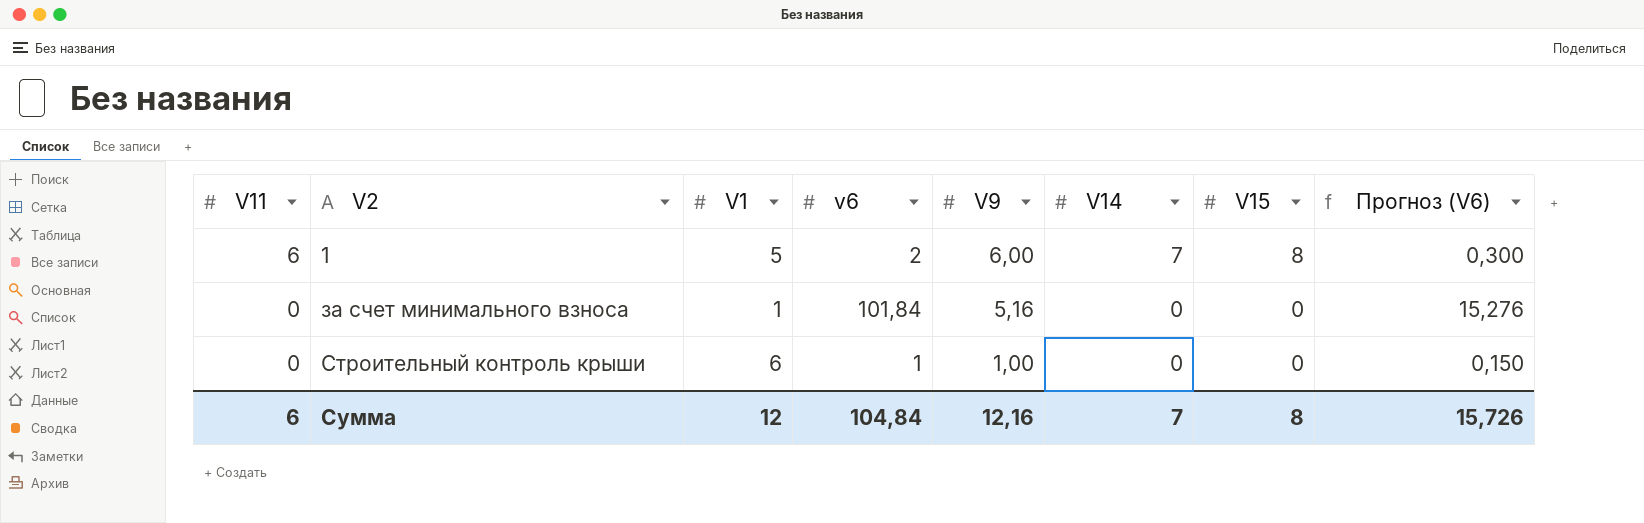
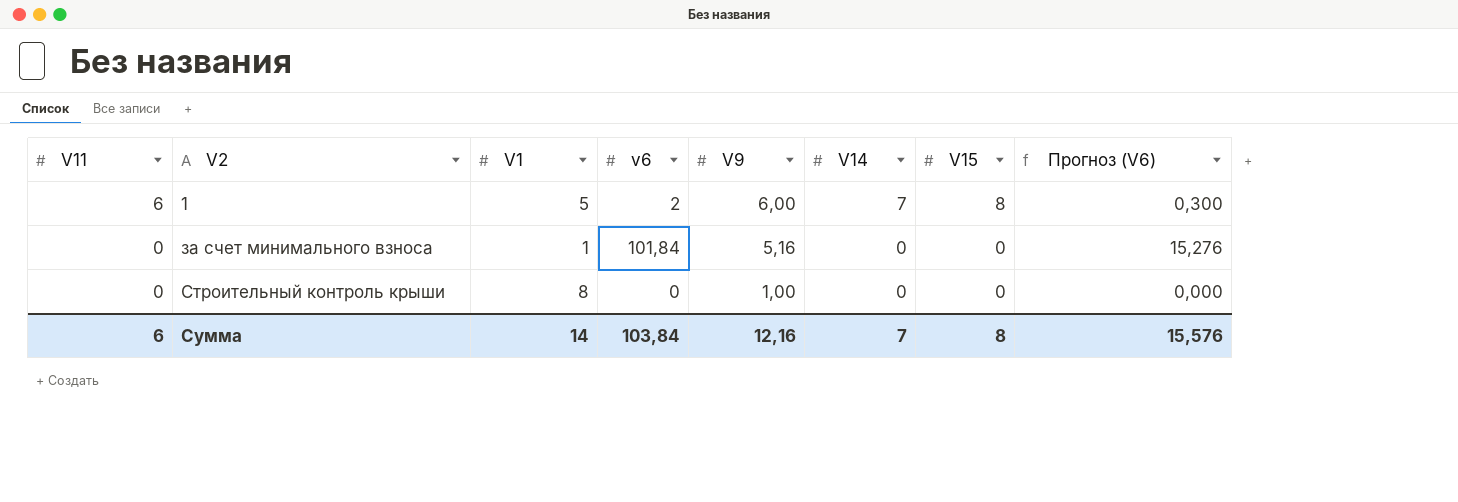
Строительный контроль крыши | V1: 6 -> 8
Строительный контроль крыши | v6: 1 -> 0
Строительный контроль крыши | Прогноз (V6): 0,150 -> 0,000
Сумма | V1: 12 -> 14
Сумма | v6: 104,84 -> 103,84
Сумма | Прогноз (V6): 15,726 -> 15,576

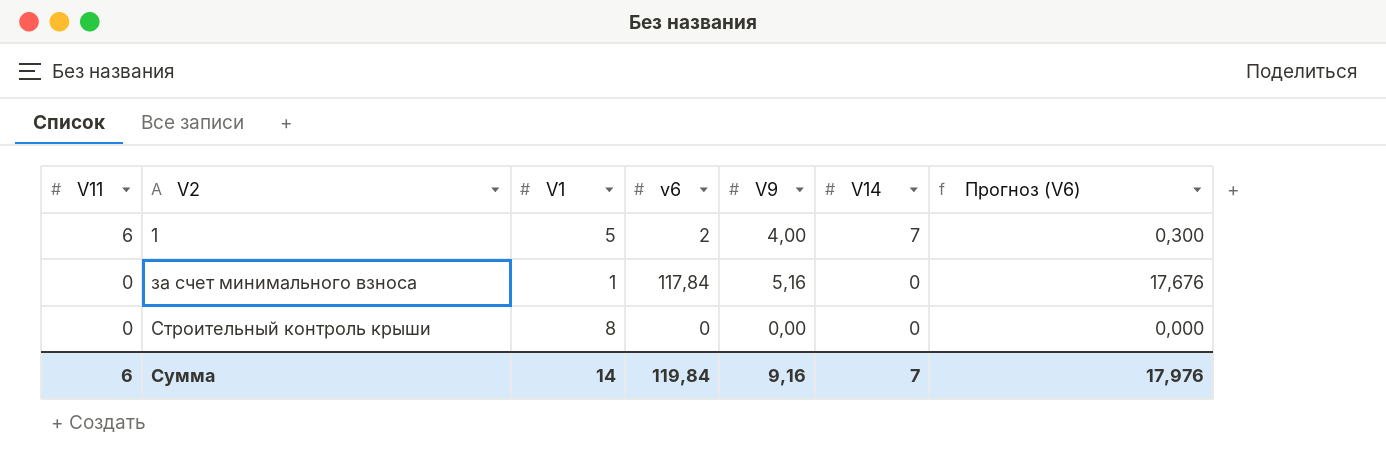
column V15 | position: 7 -> none
1 | V9: 6,00 -> 4,00
за счет минимального взноса | v6: 101,84 -> 117,84
за счет минимального взноса | Прогноз (V6): 15,276 -> 17,676
Строительный контроль крыши | V9: 1,00 -> 0,00
Сумма | v6: 103,84 -> 119,84
Сумма | V9: 12,16 -> 9,16
Сумма | Прогноз (V6): 15,576 -> 17,976

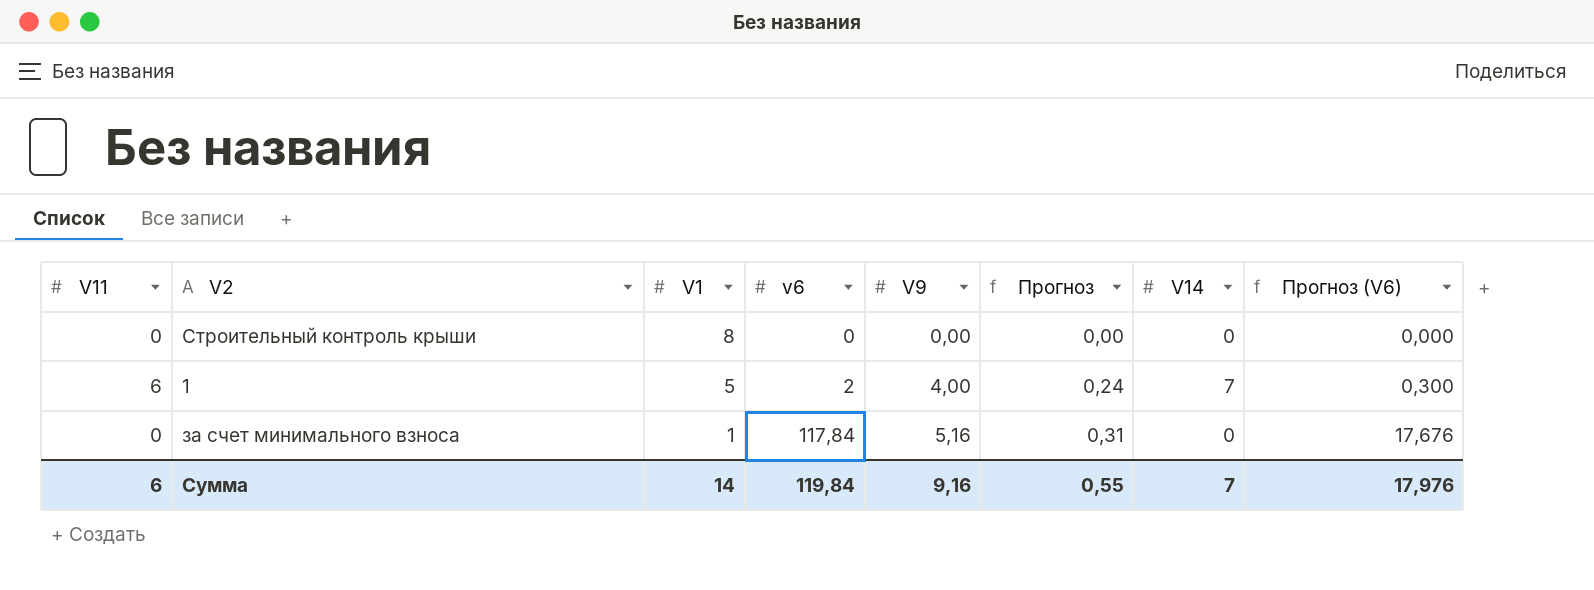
row order: V11 descending -> V1 descending
column Прогноз | formula: none -> [V9] * 0,06

